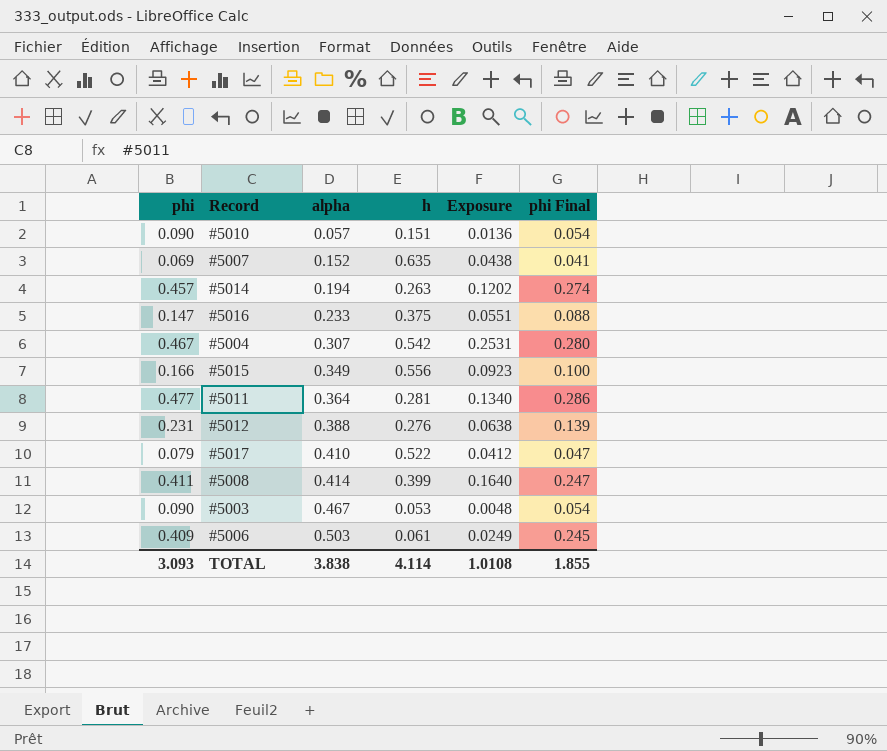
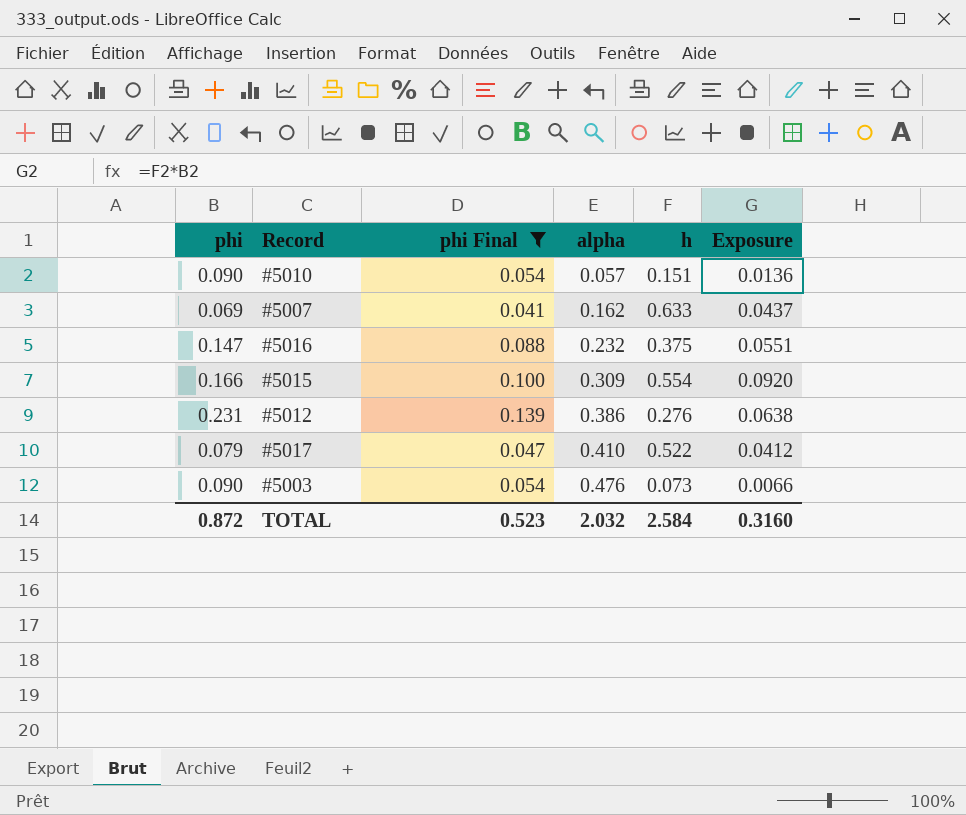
filter: none -> phi Final <= 0.139
column phi Final | position: 6 -> 3
#5007 | alpha: 0.152 -> 0.162
#5007 | h: 0.635 -> 0.633
#5007 | Exposure: 0.0438 -> 0.0437
#5016 | alpha: 0.233 -> 0.232
#5015 | alpha: 0.349 -> 0.309
#5015 | h: 0.556 -> 0.554
#5015 | Exposure: 0.0923 -> 0.0920
#5012 | alpha: 0.388 -> 0.386
#5003 | alpha: 0.467 -> 0.476
#5003 | h: 0.053 -> 0.073
#5003 | Exposure: 0.0048 -> 0.0066
TOTAL | phi: 3.093 -> 0.872
TOTAL | phi Final: 1.855 -> 0.523
TOTAL | alpha: 3.838 -> 2.032
TOTAL | h: 4.114 -> 2.584
TOTAL | Exposure: 1.0108 -> 0.3160

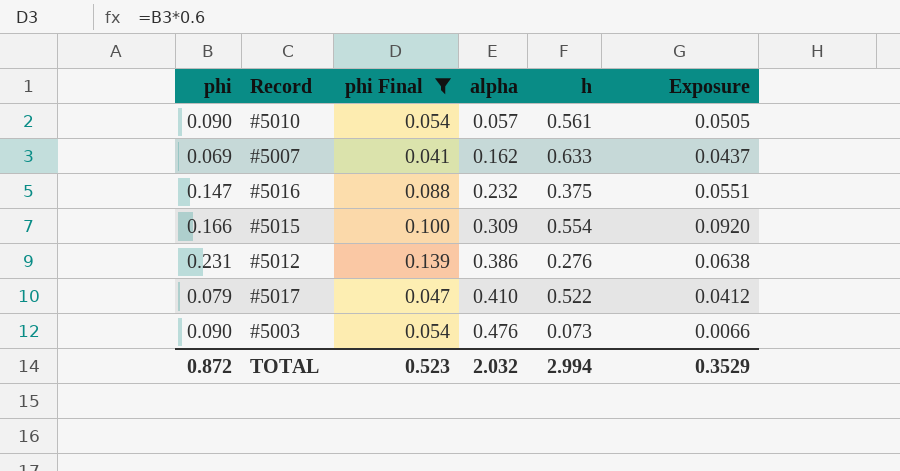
#5010 | h: 0.151 -> 0.561
#5010 | Exposure: 0.0136 -> 0.0505
TOTAL | h: 2.584 -> 2.994
TOTAL | Exposure: 0.3160 -> 0.3529

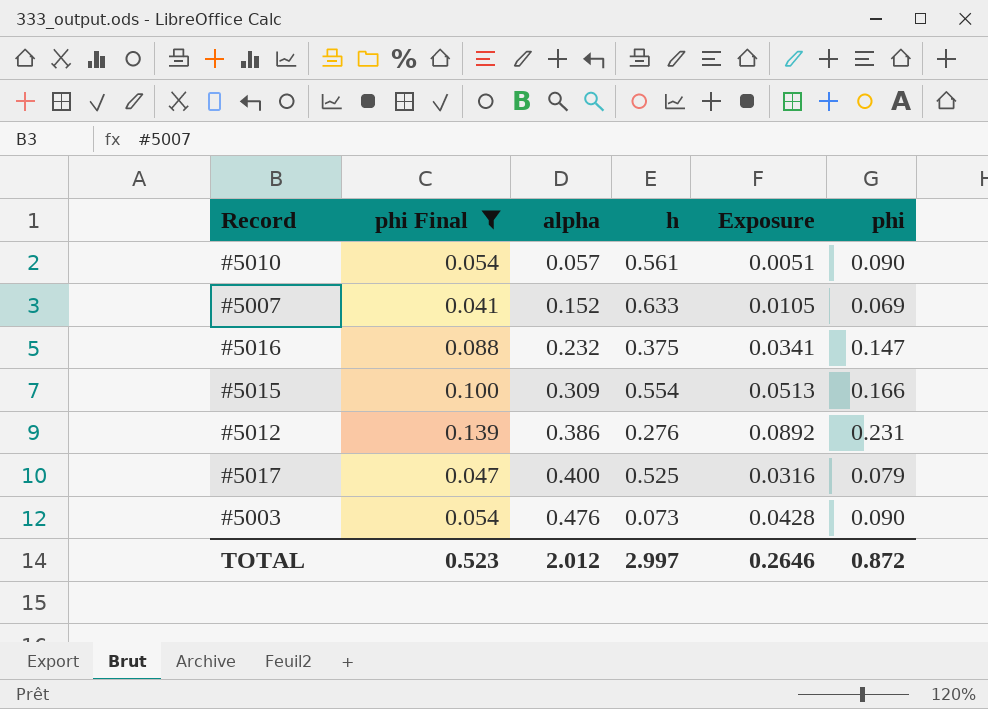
column Exposure | formula: [phi] * [h] -> [alpha] * [phi]
column phi | position: 1 -> 6
#5007 | alpha: 0.162 -> 0.152
#5017 | alpha: 0.410 -> 0.400
#5017 | h: 0.522 -> 0.525
TOTAL | alpha: 2.032 -> 2.012
TOTAL | h: 2.994 -> 2.997
TOTAL | Exposure: 0.3529 -> 0.2646

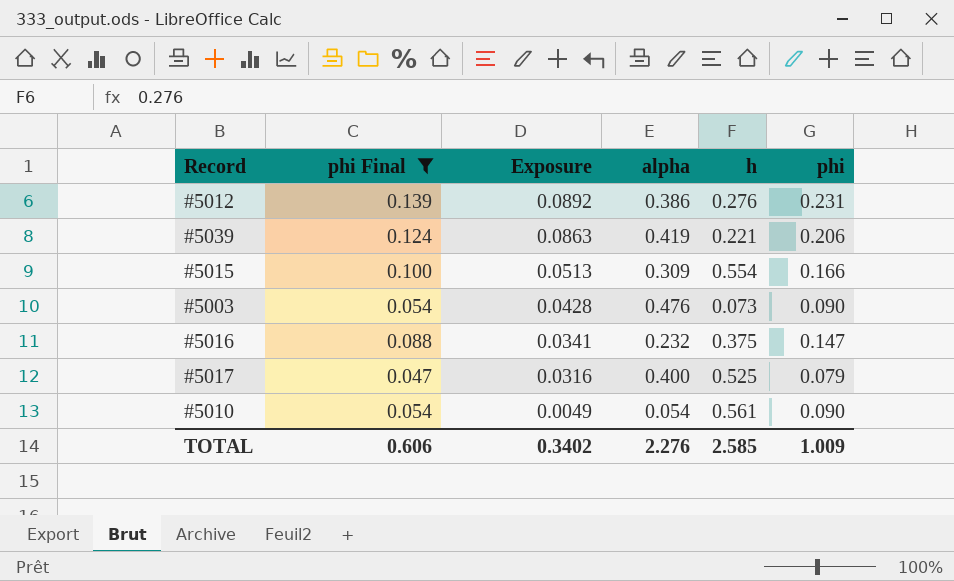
row order: alpha ascending -> Exposure descending
column Exposure | position: 5 -> 3
row #5007: 0.041 | 0.152 | 0.633 | 0.0105 | 0.069 -> none
row #5039: none -> 0.124 | 0.0863 | 0.419 | 0.221 | 0.206
#5010 | Exposure: 0.0051 -> 0.0049
#5010 | alpha: 0.057 -> 0.054
TOTAL | phi Final: 0.523 -> 0.606
TOTAL | Exposure: 0.2646 -> 0.3402
TOTAL | alpha: 2.012 -> 2.276
TOTAL | h: 2.997 -> 2.585
TOTAL | phi: 0.872 -> 1.009

